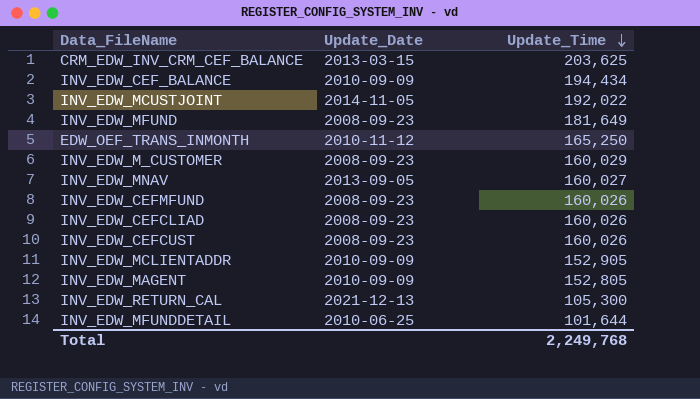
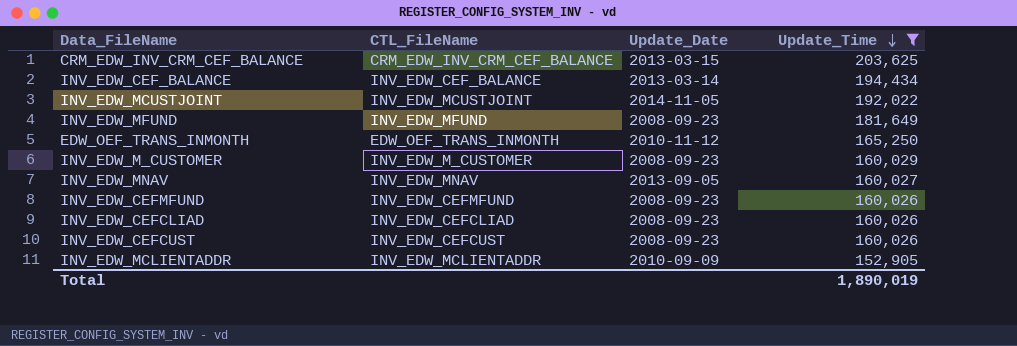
filter: none -> Update_Time >= 152,905
column CTL_FileName | position: none -> 2
INV_EDW_CEF_BALANCE | Update_Date: 2010-09-09 -> 2013-03-14
Total | Update_Time: 2,249,768 -> 1,890,019

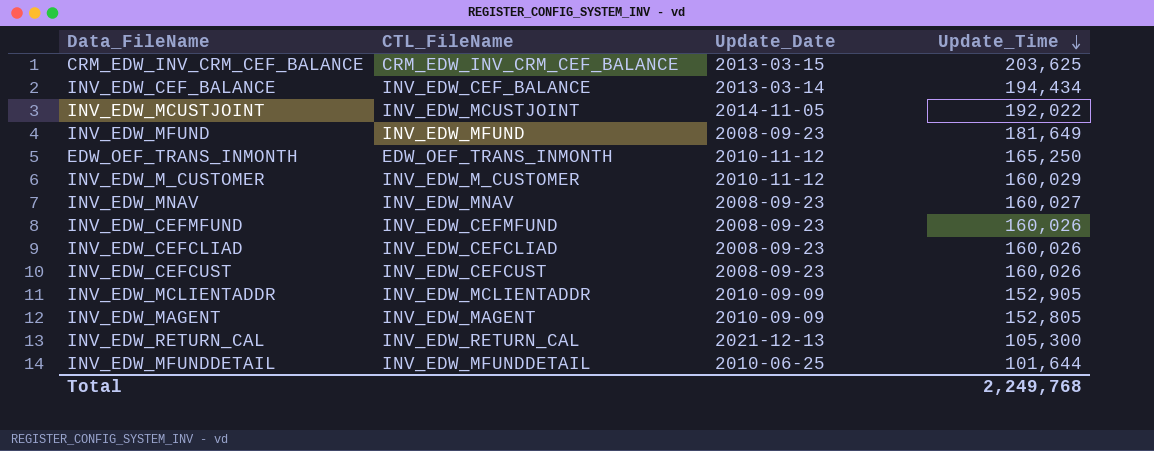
filter: Update_Time >= 152,905 -> none
INV_EDW_M_CUSTOMER | Update_Date: 2008-09-23 -> 2010-11-12
INV_EDW_MNAV | Update_Date: 2013-09-05 -> 2008-09-23
Total | Update_Time: 1,890,019 -> 2,249,768

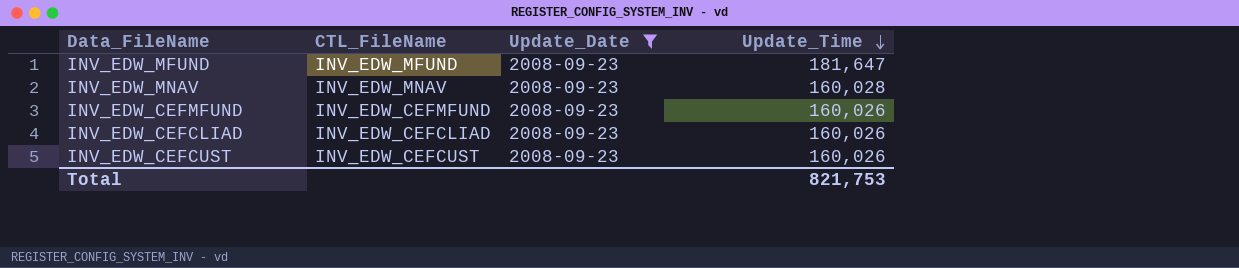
filter: none -> Update_Date = 2008-09-23
INV_EDW_MFUND | Update_Time: 181,649 -> 181,647
INV_EDW_MNAV | Update_Time: 160,027 -> 160,028
Total | Update_Time: 2,249,768 -> 821,753

